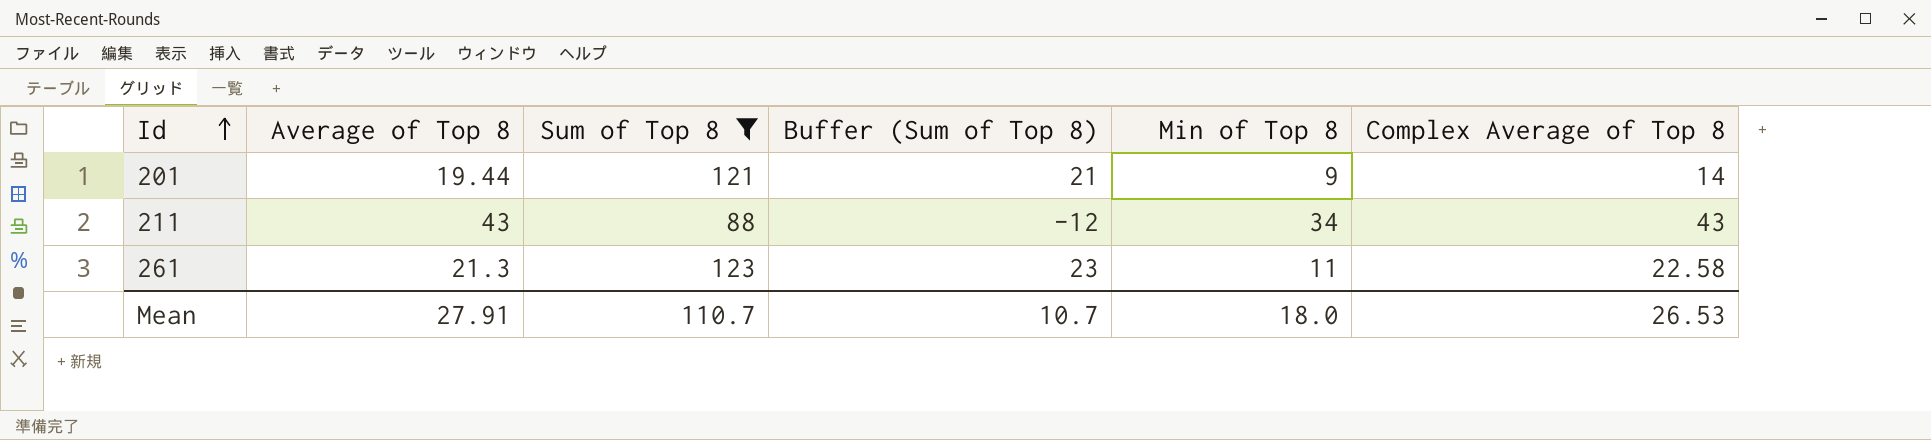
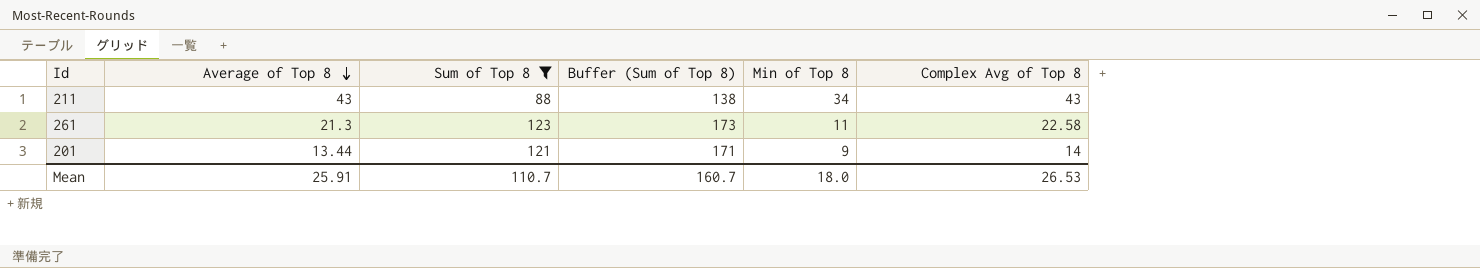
row order: Id ascending -> Average of Top 8 descending
column Buffer (Sum of Top 8) | formula: [Sum of Top 8] - 100 -> [Sum of Top 8] + 50
column name: Complex Average of Top 8 -> Complex Avg of Top 8
201 | Average of Top 8: 19.44 -> 13.44
Mean | Average of Top 8: 27.91 -> 25.91
Mean | Buffer (Sum of Top 8): 10.7 -> 160.7

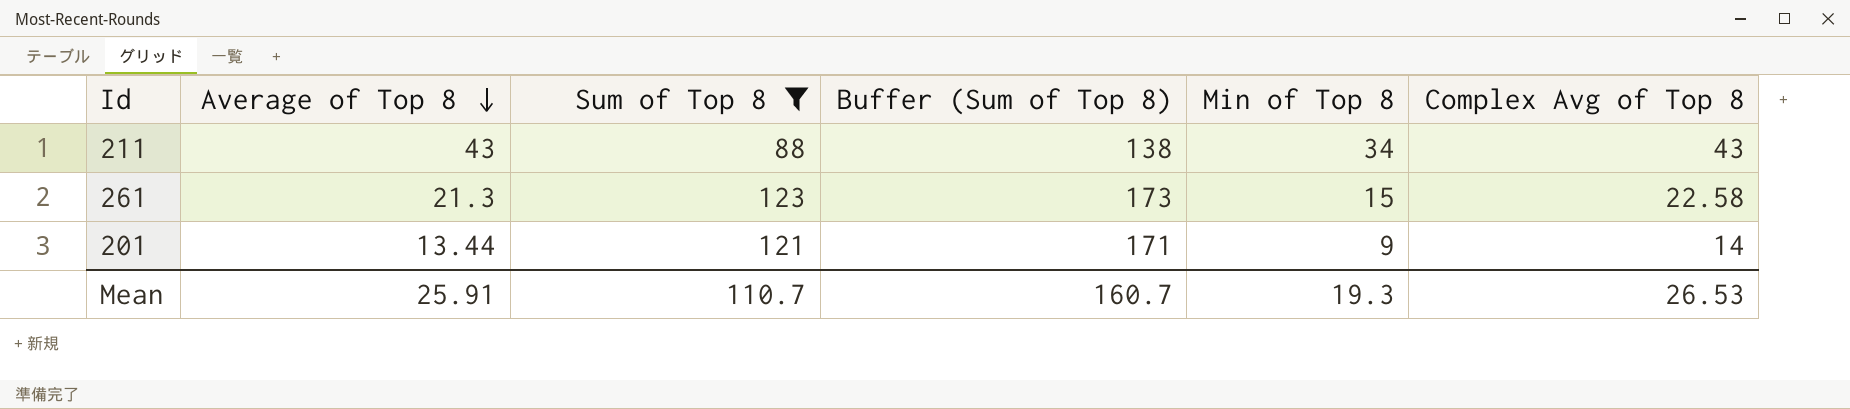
261 | Min of Top 8: 11 -> 15
Mean | Min of Top 8: 18.0 -> 19.3

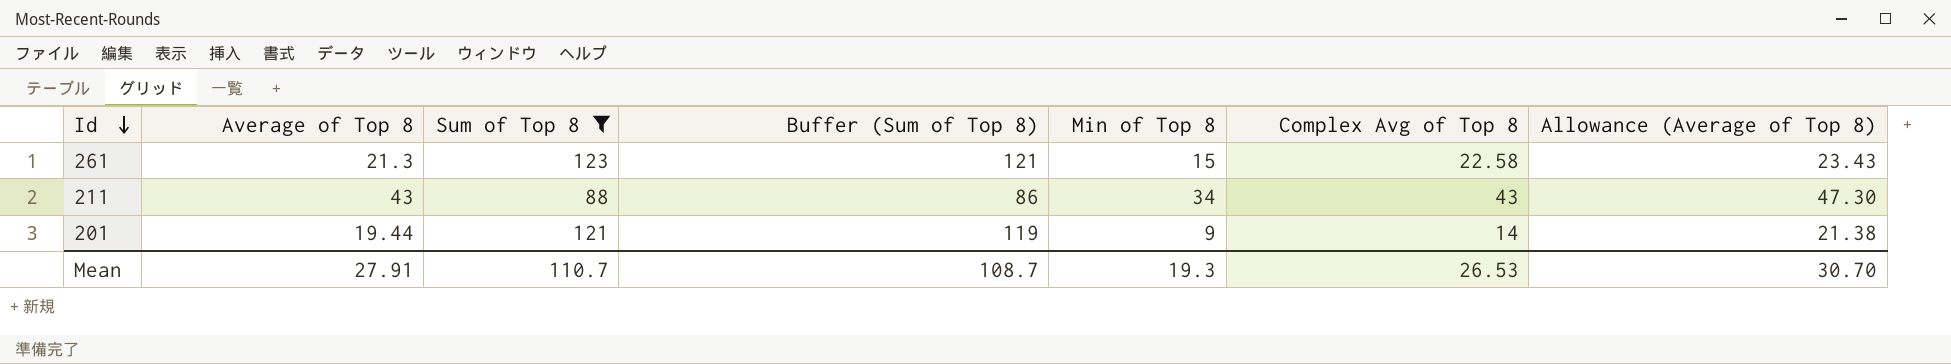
row order: Average of Top 8 descending -> Id descending
column Buffer (Sum of Top 8) | formula: [Sum of Top 8] + 50 -> [Sum of Top 8] - 2
column Allowance (Average of Top 8) | formula: none -> [Average of Top 8] * 1.1
201 | Average of Top 8: 13.44 -> 19.44
Mean | Average of Top 8: 25.91 -> 27.91
Mean | Buffer (Sum of Top 8): 160.7 -> 108.7

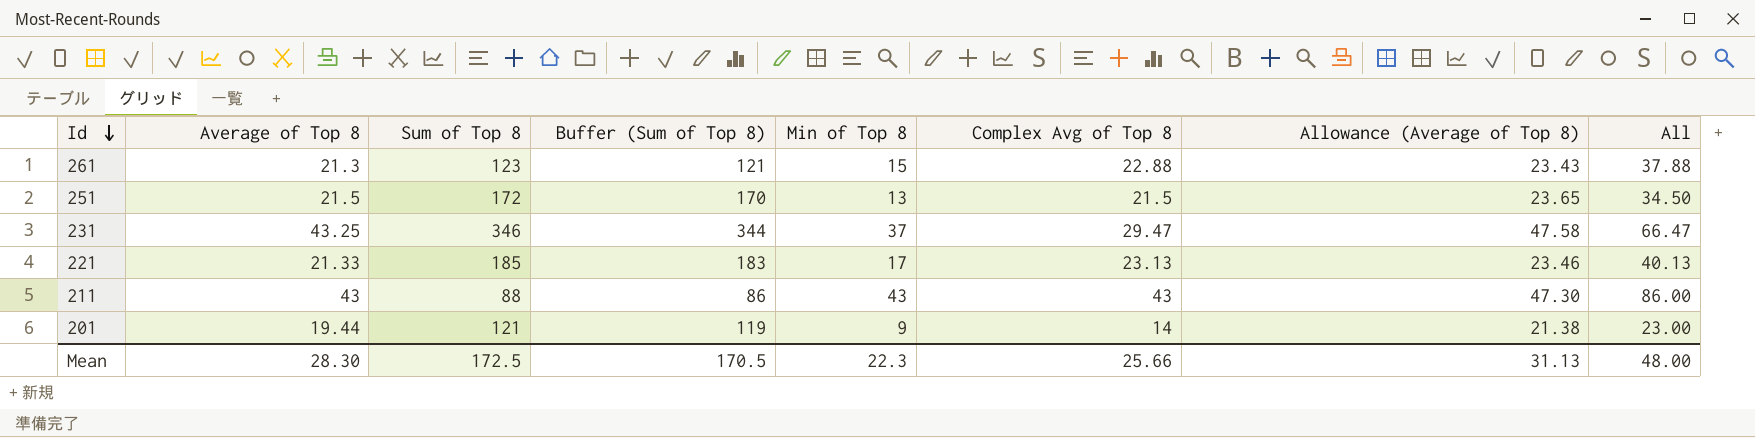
filter: Sum of Top 8 <= 123 -> none
column All | formula: none -> [Min of Top 8] + [Complex Avg of Top 8]
261 | Complex Avg of Top 8: 22.58 -> 22.88
211 | Min of Top 8: 34 -> 43
Mean | Average of Top 8: 27.91 -> 28.30
Mean | Sum of Top 8: 110.7 -> 172.5
Mean | Buffer (Sum of Top 8): 108.7 -> 170.5
Mean | Min of Top 8: 19.3 -> 22.3
Mean | Complex Avg of Top 8: 26.53 -> 25.66
Mean | Allowance (Average of Top 8): 30.70 -> 31.13

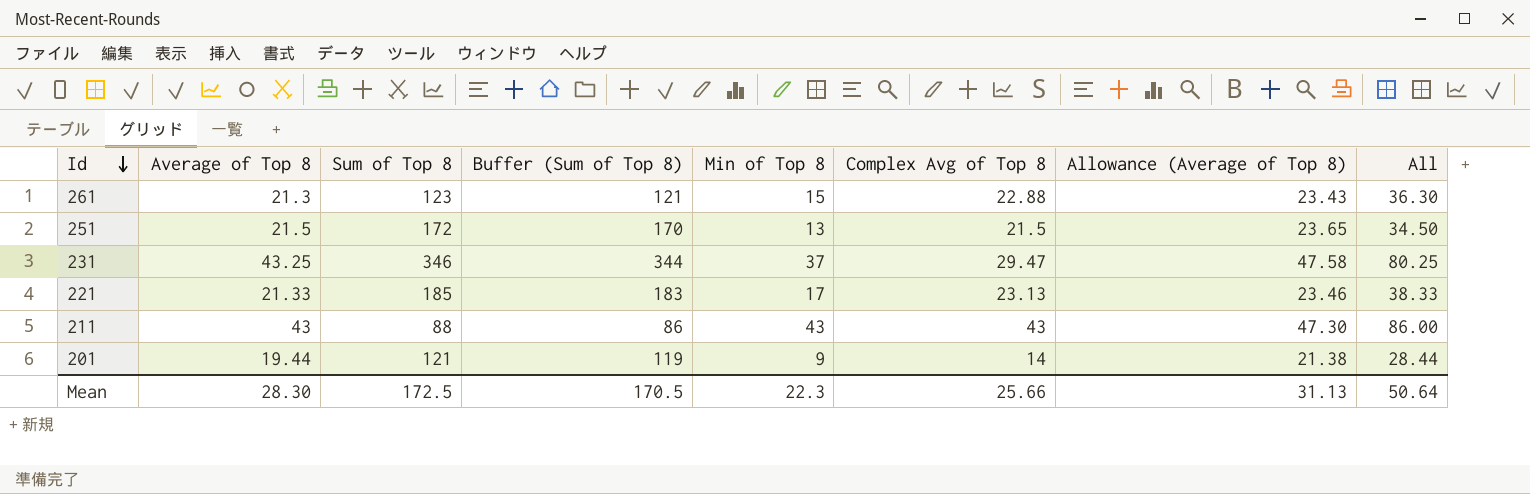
column All | formula: [Min of Top 8] + [Complex Avg of Top 8] -> [Average of Top 8] + [Min of Top 8]
Mean | All: 48.00 -> 50.64

